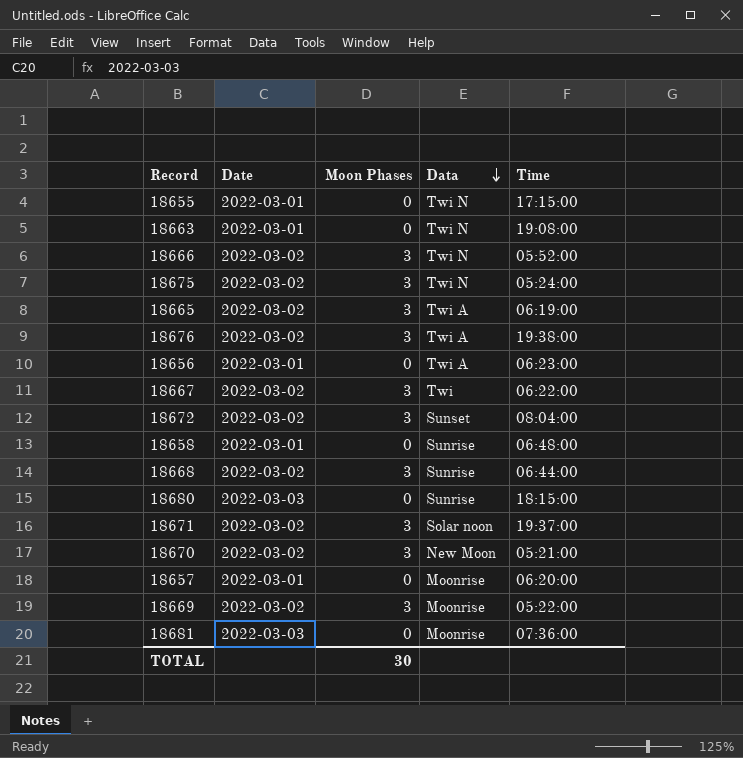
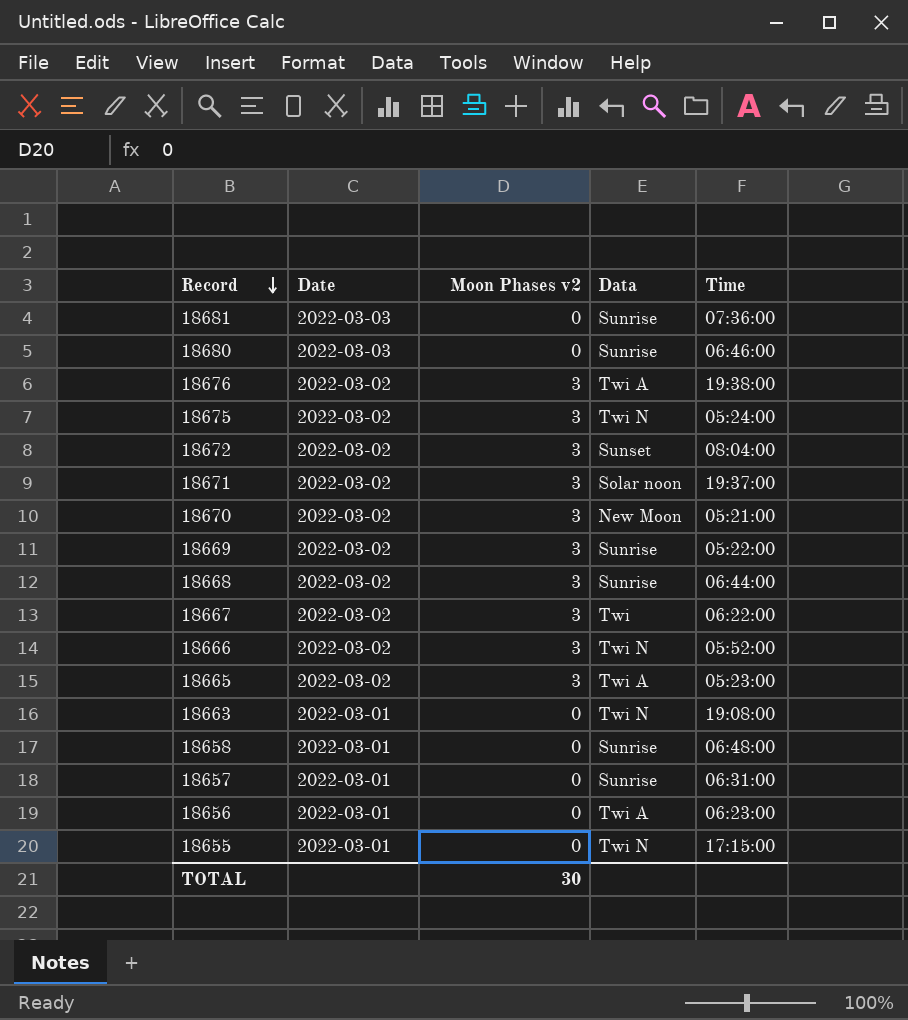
row order: Data descending -> Record descending
column name: Moon Phases -> Moon Phases v2
18681 | Data: Moonrise -> Sunrise
18680 | Time: 18:15:00 -> 06:46:00
18669 | Data: Moonrise -> Sunrise
18665 | Time: 06:19:00 -> 05:23:00
18657 | Data: Moonrise -> Sunrise
18657 | Time: 06:20:00 -> 06:31:00

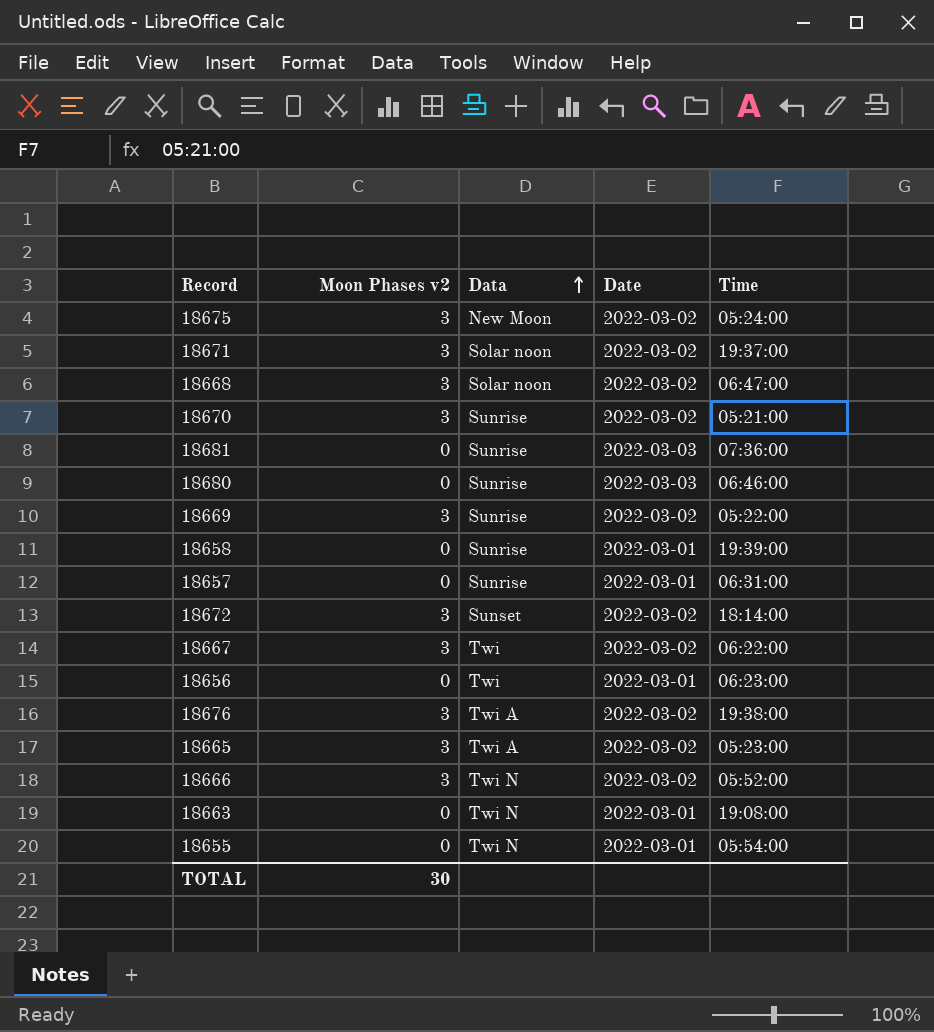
row order: Record descending -> Data ascending
column Date | position: 2 -> 4
18675 | Data: Twi N -> New Moon
18668 | Data: Sunrise -> Solar noon
18668 | Time: 06:44:00 -> 06:47:00
18670 | Data: New Moon -> Sunrise
18658 | Time: 06:48:00 -> 19:39:00
18672 | Time: 08:04:00 -> 18:14:00
18656 | Data: Twi A -> Twi
18655 | Time: 17:15:00 -> 05:54:00

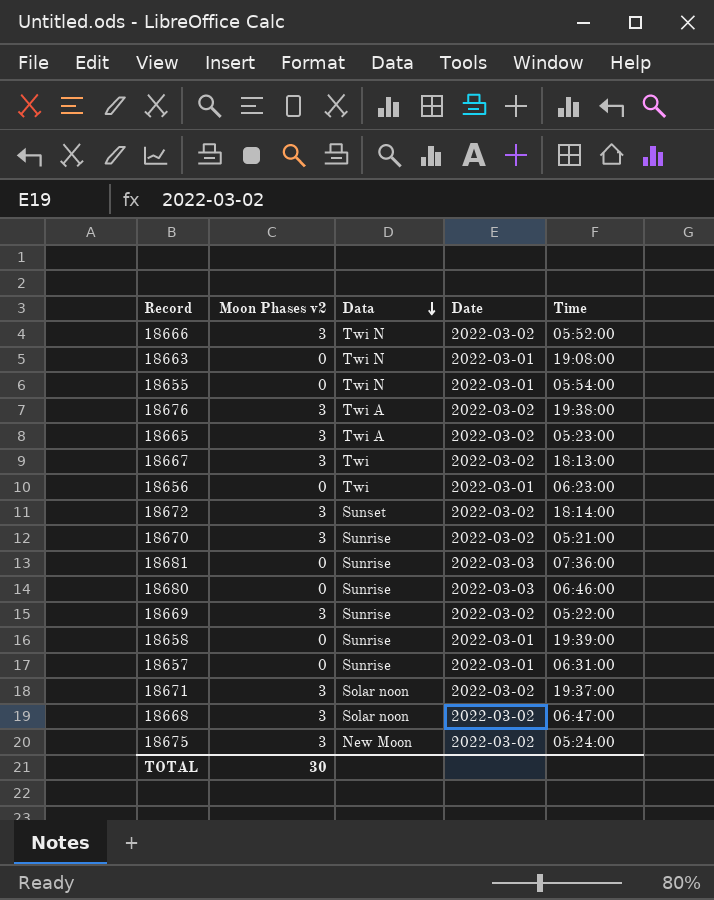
row order: Data ascending -> Data descending
18667 | Time: 06:22:00 -> 18:13:00

